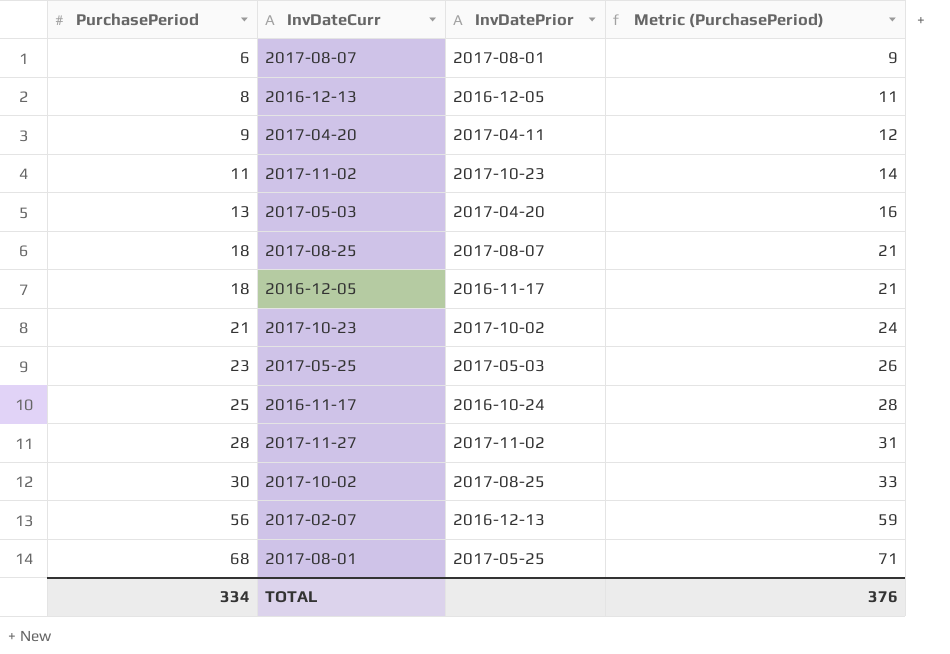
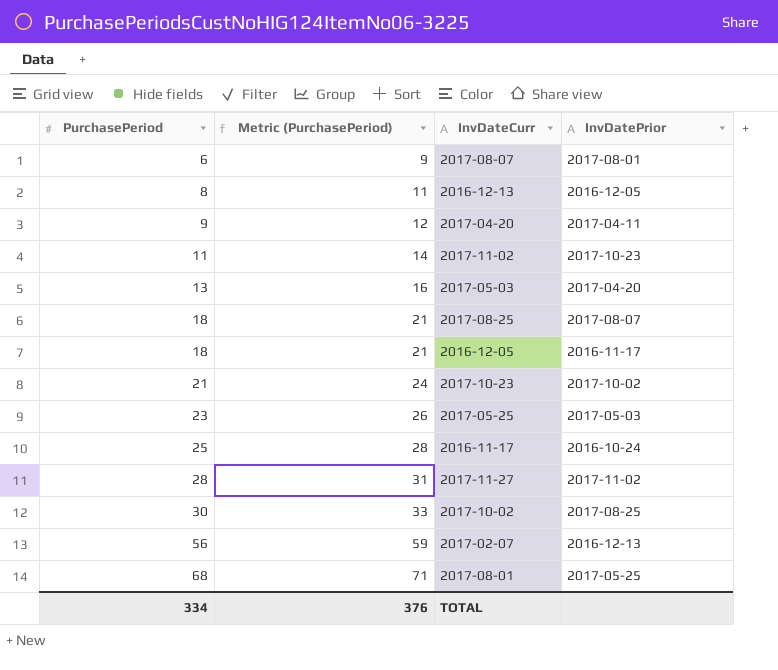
column Metric (PurchasePeriod) | position: 4 -> 2

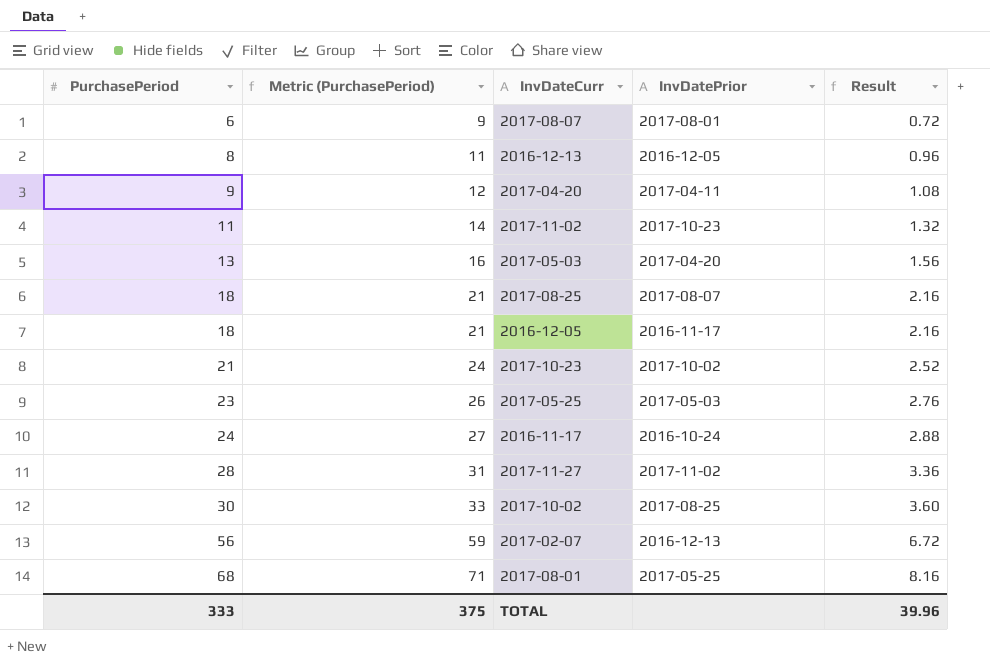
column Result | formula: none -> [PurchasePeriod] * 0.12
2016-11-17 | PurchasePeriod: 25 -> 24
2016-11-17 | Metric (PurchasePeriod): 28 -> 27
TOTAL | PurchasePeriod: 334 -> 333
TOTAL | Metric (PurchasePeriod): 376 -> 375

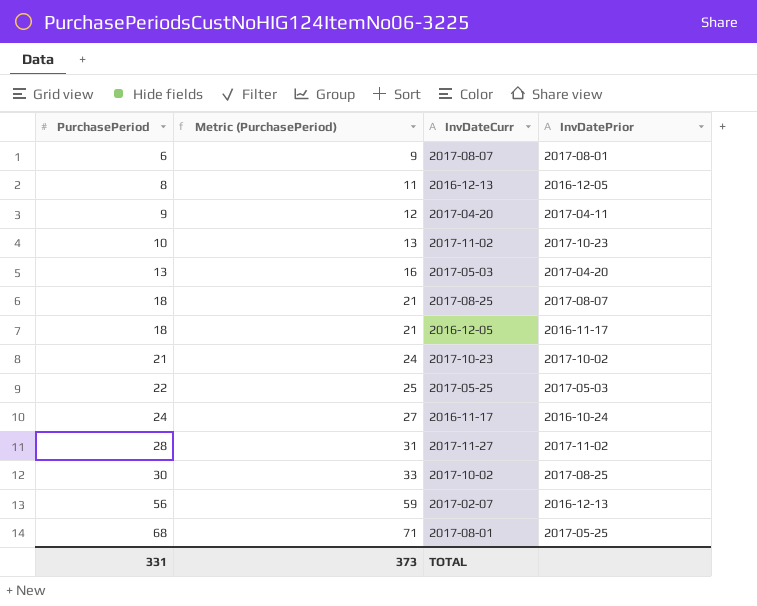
column Result | formula: [PurchasePeriod] * 0.12 -> none
2017-11-02 | PurchasePeriod: 11 -> 10
2017-11-02 | Metric (PurchasePeriod): 14 -> 13
2017-05-25 | PurchasePeriod: 23 -> 22
2017-05-25 | Metric (PurchasePeriod): 26 -> 25
TOTAL | PurchasePeriod: 333 -> 331
TOTAL | Metric (PurchasePeriod): 375 -> 373

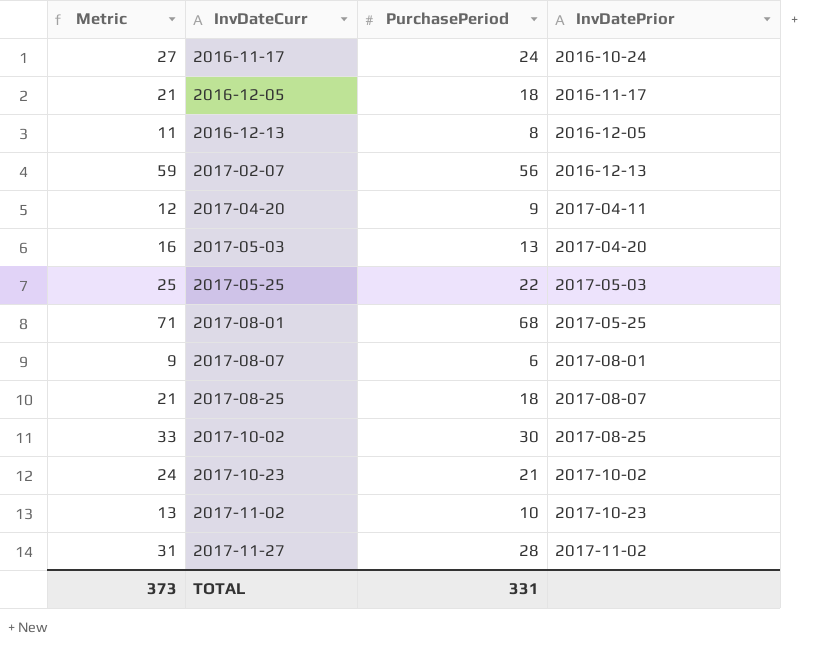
row order: PurchasePeriod ascending -> InvDateCurr ascending
column name: Metric (PurchasePeriod) -> Metric
column PurchasePeriod | position: 1 -> 3

